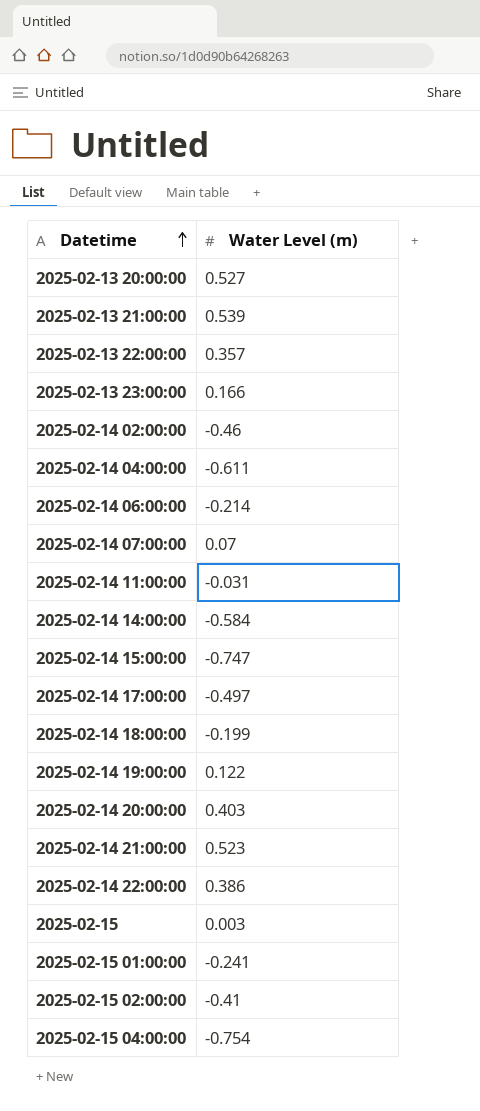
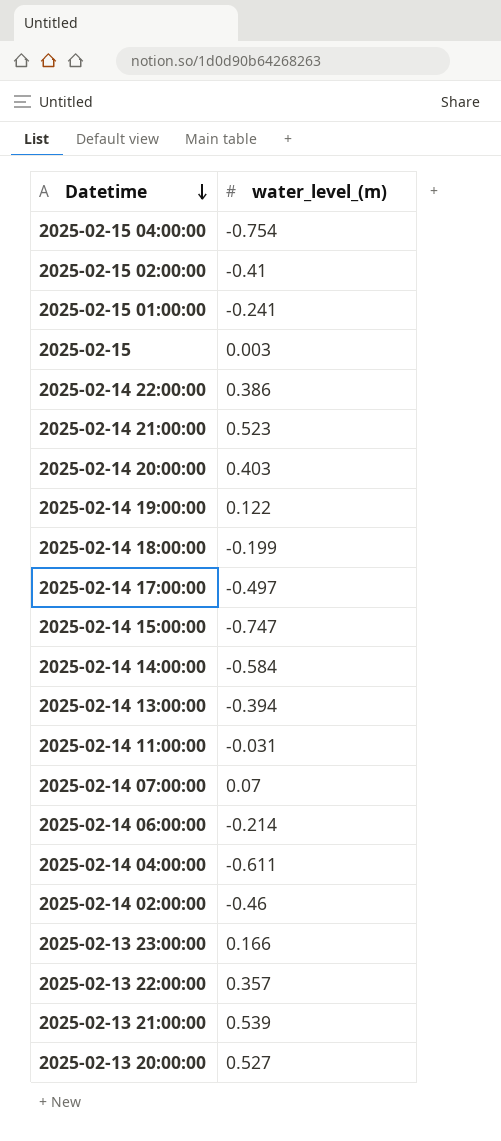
row order: Datetime ascending -> Datetime descending
column name: Water Level (m) -> water_level_(m)
row 2025-02-14 13:00:00: none -> -0.394

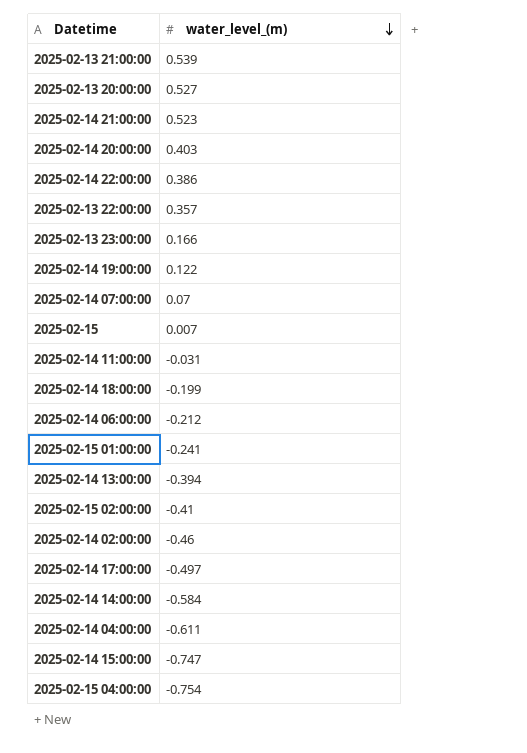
row order: Datetime descending -> water_level_(m) descending
2025-02-15 | water_level_(m): 0.003 -> 0.007
2025-02-14 06:00:00 | water_level_(m): -0.214 -> -0.212

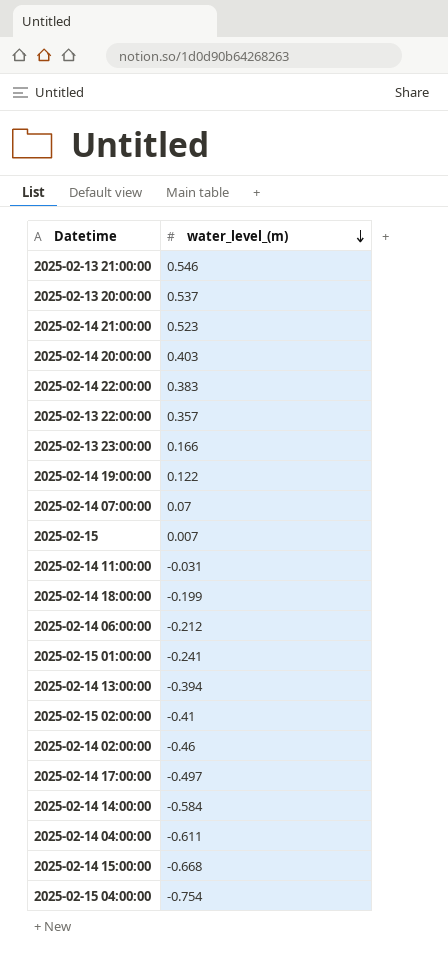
2025-02-13 21:00:00 | water_level_(m): 0.539 -> 0.546
2025-02-13 20:00:00 | water_level_(m): 0.527 -> 0.537
2025-02-14 22:00:00 | water_level_(m): 0.386 -> 0.383
2025-02-14 15:00:00 | water_level_(m): -0.747 -> -0.668

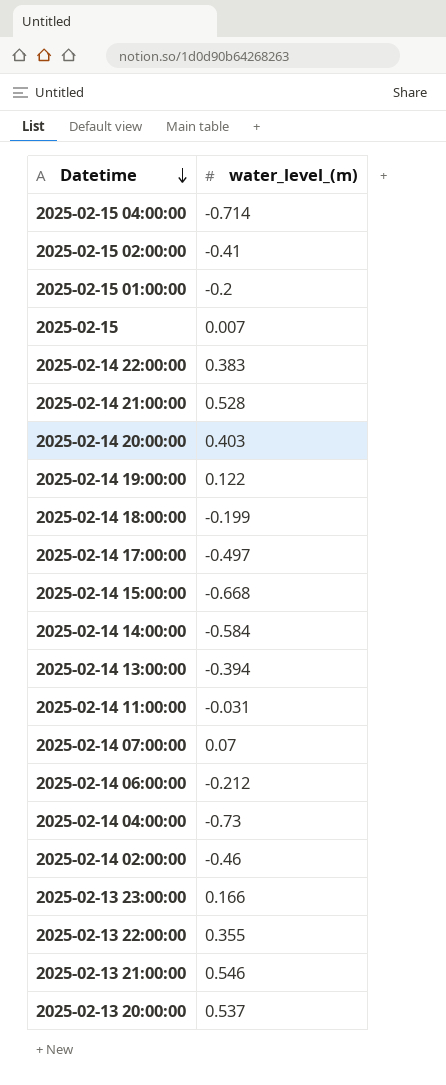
row order: water_level_(m) descending -> Datetime descending
2025-02-15 04:00:00 | water_level_(m): -0.754 -> -0.714
2025-02-15 01:00:00 | water_level_(m): -0.241 -> -0.2
2025-02-14 21:00:00 | water_level_(m): 0.523 -> 0.528
2025-02-14 04:00:00 | water_level_(m): -0.611 -> -0.73
2025-02-13 22:00:00 | water_level_(m): 0.357 -> 0.355

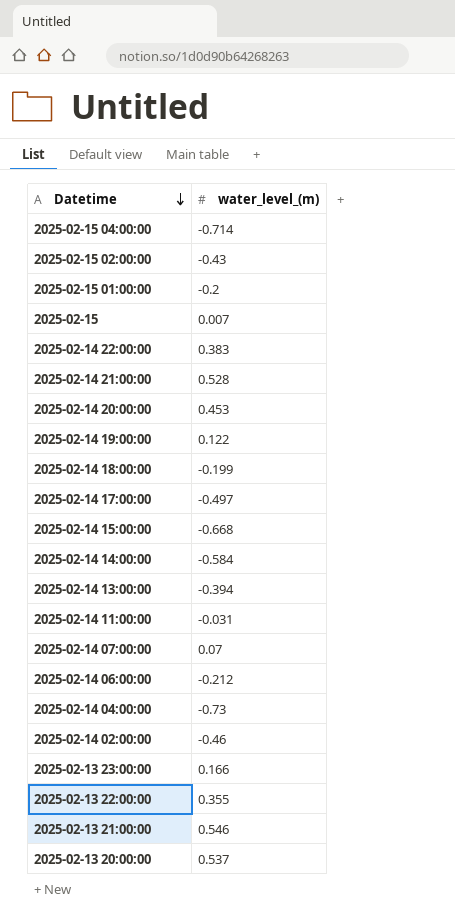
2025-02-15 02:00:00 | water_level_(m): -0.41 -> -0.43
2025-02-14 20:00:00 | water_level_(m): 0.403 -> 0.453

